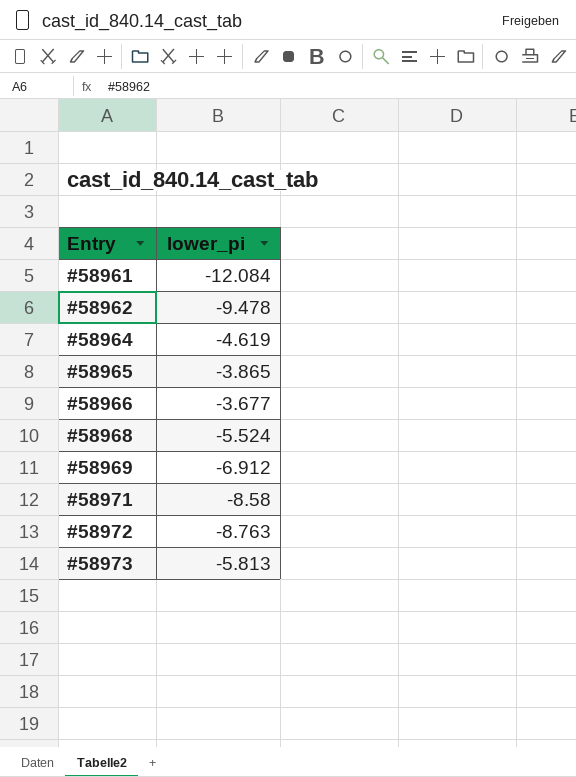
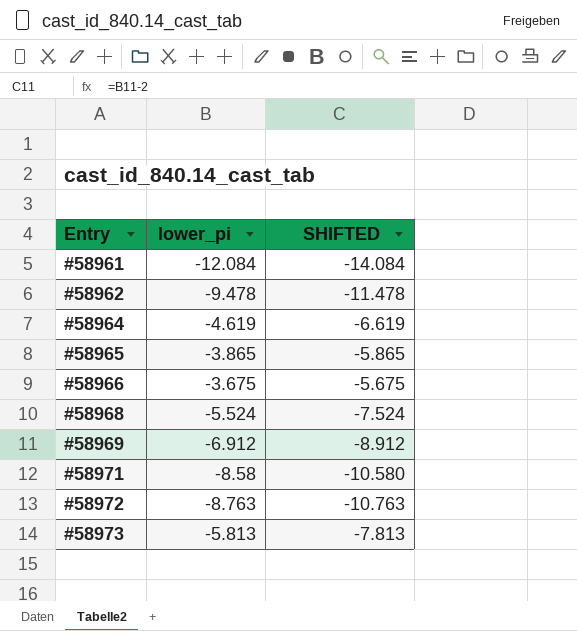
column SHIFTED | formula: none -> [lower_pi] - 2
#58966 | lower_pi: -3.677 -> -3.675

